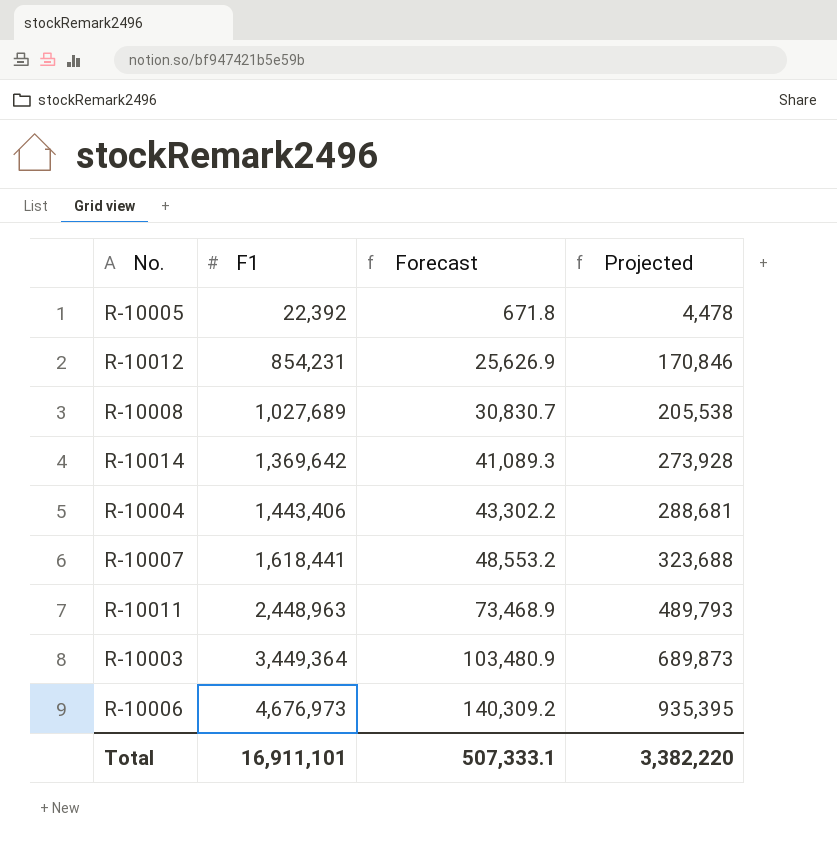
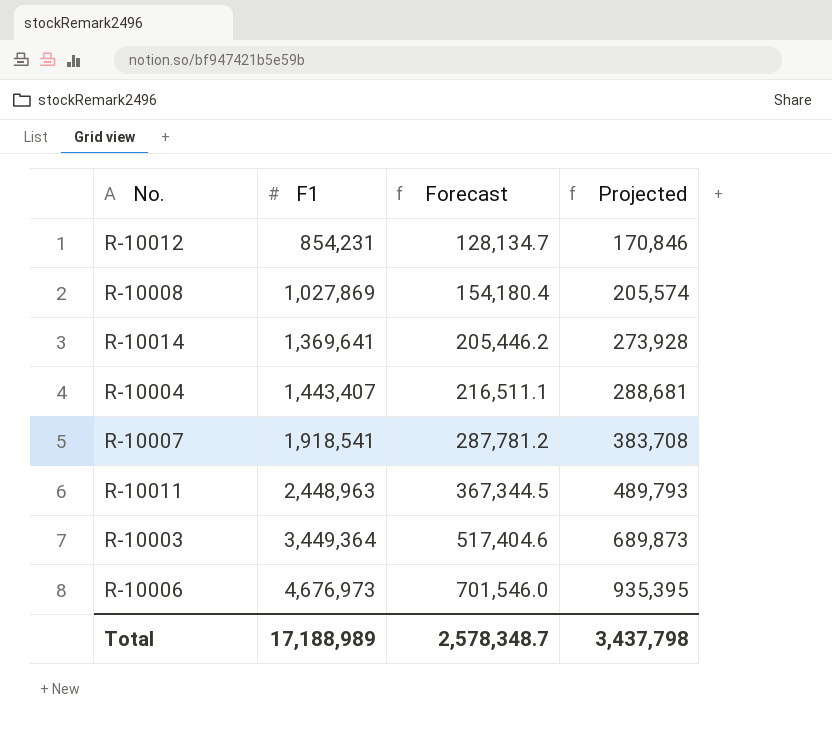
column Forecast | formula: [F1] * 0.03 -> [F1] * 0.15
row R-10005: 22,392 | 671.8 | 4,478 -> none
R-10008 | F1: 1,027,689 -> 1,027,869
R-10008 | Projected: 205,538 -> 205,574
R-10014 | F1: 1,369,642 -> 1,369,641
R-10004 | F1: 1,443,406 -> 1,443,407
R-10007 | F1: 1,618,441 -> 1,918,541
R-10007 | Projected: 323,688 -> 383,708
Total | F1: 16,911,101 -> 17,188,989
Total | Forecast: 507,333.1 -> 2,578,348.7
Total | Projected: 3,382,220 -> 3,437,798

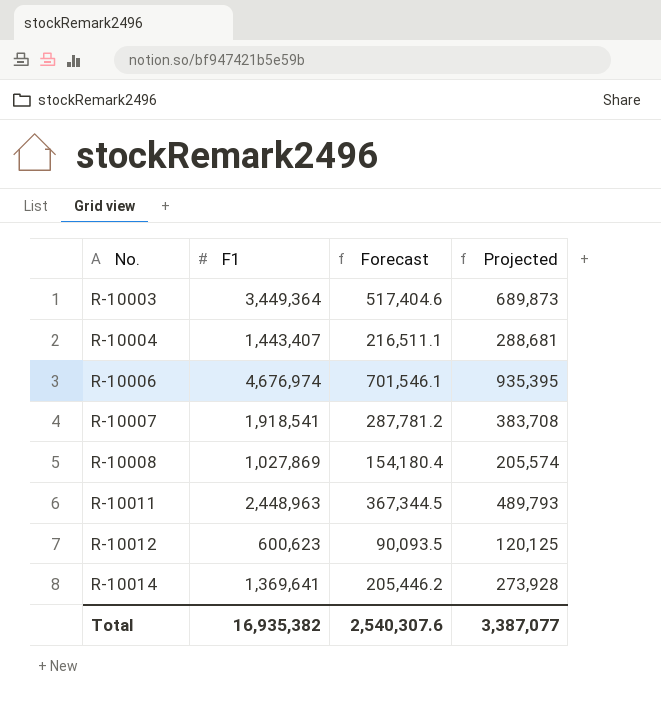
row order: F1 ascending -> No. ascending
R-10006 | F1: 4,676,973 -> 4,676,974
R-10006 | Forecast: 701,546.0 -> 701,546.1
R-10012 | F1: 854,231 -> 600,623
R-10012 | Forecast: 128,134.7 -> 90,093.5
R-10012 | Projected: 170,846 -> 120,125
Total | F1: 17,188,989 -> 16,935,382
Total | Forecast: 2,578,348.7 -> 2,540,307.6
Total | Projected: 3,437,798 -> 3,387,077

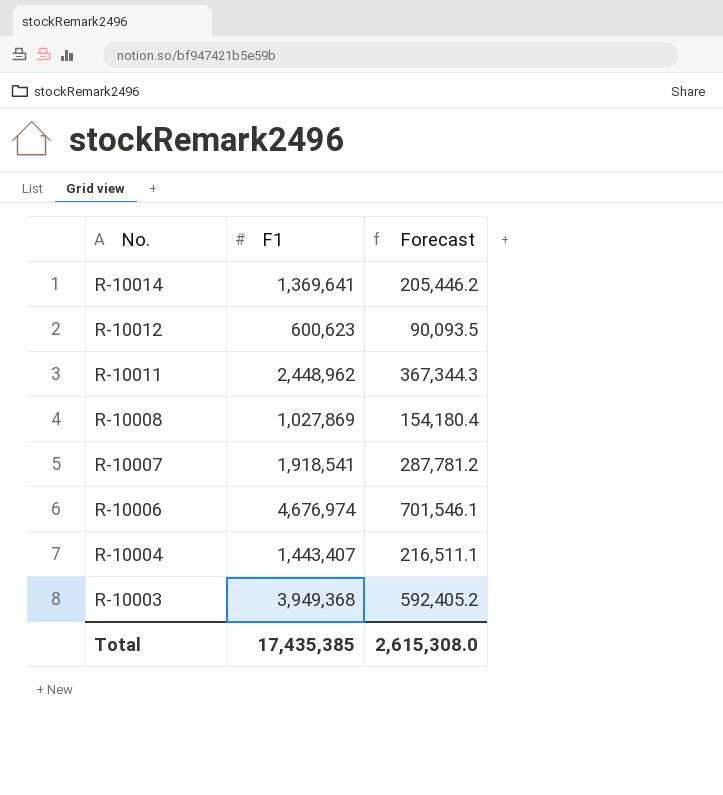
row order: No. ascending -> No. descending
column Projected | formula: [F1] * 0.2 -> none
R-10011 | F1: 2,448,963 -> 2,448,962
R-10011 | Forecast: 367,344.5 -> 367,344.3
R-10003 | F1: 3,449,364 -> 3,949,368
R-10003 | Forecast: 517,404.6 -> 592,405.2
Total | F1: 16,935,382 -> 17,435,385
Total | Forecast: 2,540,307.6 -> 2,615,308.0

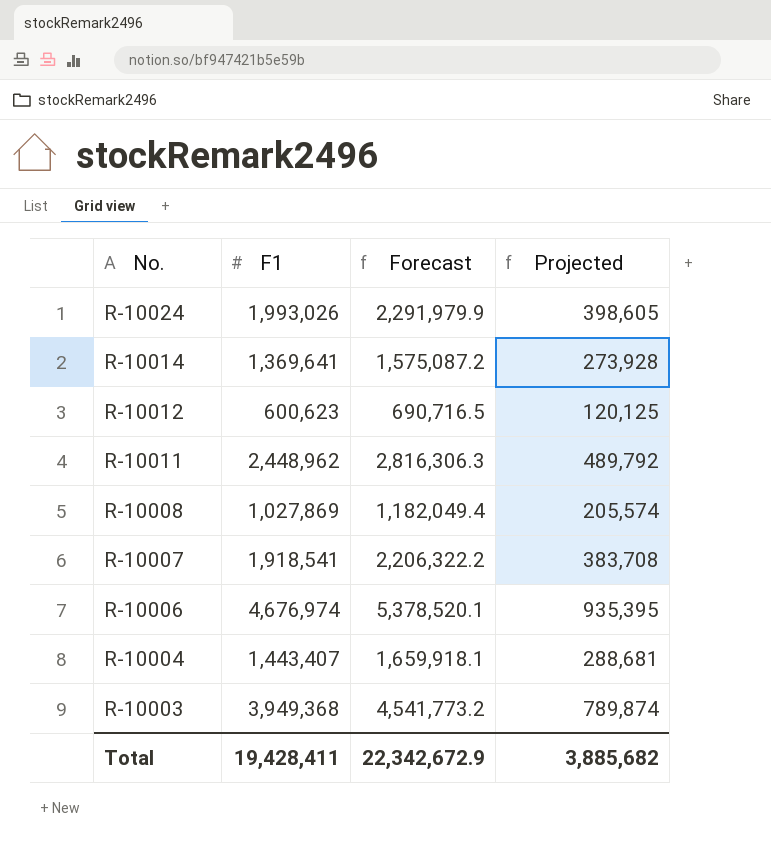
column Forecast | formula: [F1] * 0.15 -> [F1] * 1.15
column Projected | formula: none -> [F1] * 0.2
row R-10024: none -> 1,993,026 | 2,291,979.9 | 398,605
Total | F1: 17,435,385 -> 19,428,411
Total | Forecast: 2,615,308.0 -> 22,342,672.9

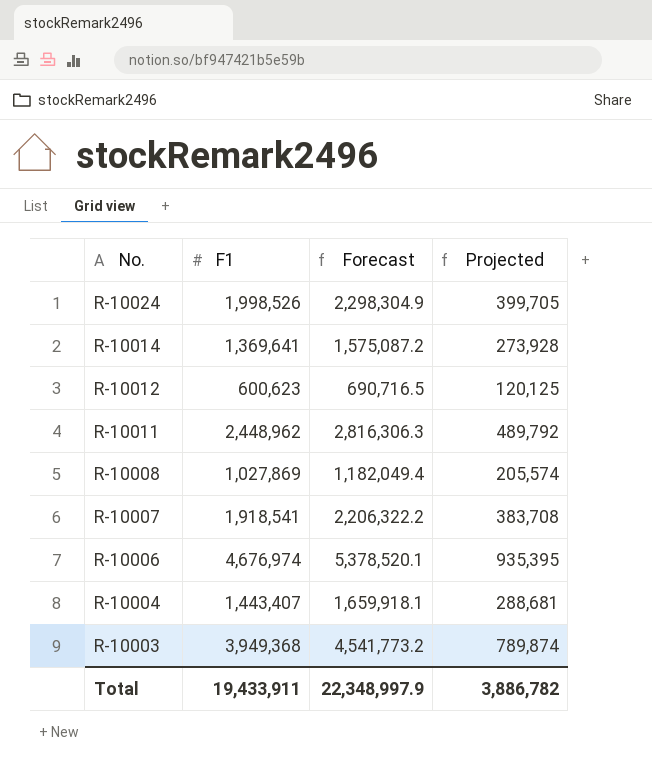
R-10024 | F1: 1,993,026 -> 1,998,526
R-10024 | Forecast: 2,291,979.9 -> 2,298,304.9
R-10024 | Projected: 398,605 -> 399,705
Total | F1: 19,428,411 -> 19,433,911
Total | Forecast: 22,342,672.9 -> 22,348,997.9
Total | Projected: 3,885,682 -> 3,886,782

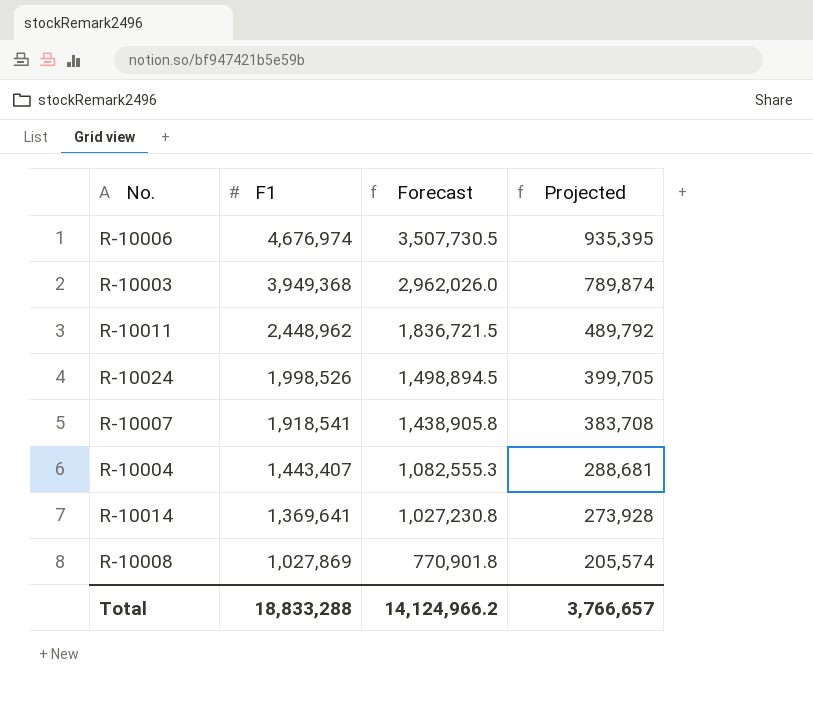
row order: No. descending -> F1 descending
column Forecast | formula: [F1] * 1.15 -> [F1] * 0.75
row R-10012: 600,623 | 690,716.5 | 120,125 -> none
Total | F1: 19,433,911 -> 18,833,288
Total | Forecast: 22,348,997.9 -> 14,124,966.2
Total | Projected: 3,886,782 -> 3,766,657

